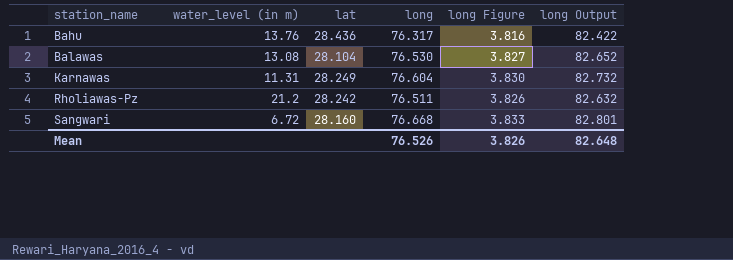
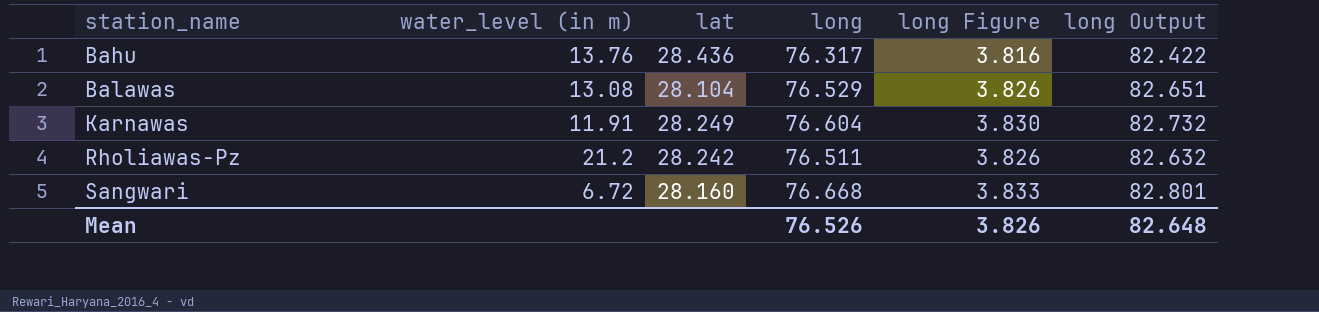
Balawas | long: 76.530 -> 76.529
Balawas | long Figure: 3.827 -> 3.826
Balawas | long Output: 82.652 -> 82.651
Karnawas | water_level (in m): 11.31 -> 11.91

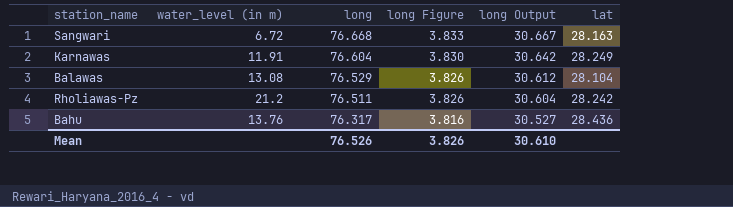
row order: station_name ascending -> long descending
column long Output | formula: [long] * 1.08 -> [long] * 0.4
column lat | position: 3 -> 6
Sangwari | lat: 28.160 -> 28.163
Mean | long Output: 82.648 -> 30.610

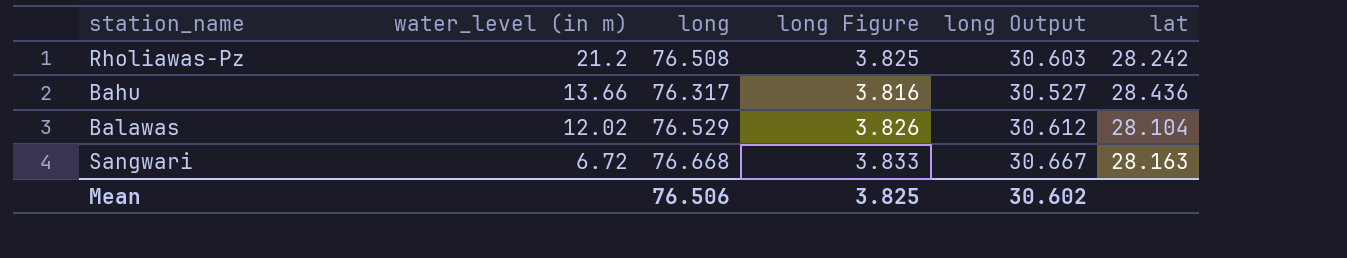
row order: long descending -> water_level (in m) descending
row Karnawas: 11.91 | 76.604 | 3.830 | 30.642 | 28.249 -> none
Rholiawas-Pz | long: 76.511 -> 76.508
Rholiawas-Pz | long Figure: 3.826 -> 3.825
Rholiawas-Pz | long Output: 30.604 -> 30.603
Bahu | water_level (in m): 13.76 -> 13.66
Balawas | water_level (in m): 13.08 -> 12.02
Mean | long: 76.526 -> 76.506
Mean | long Figure: 3.826 -> 3.825
Mean | long Output: 30.610 -> 30.602

